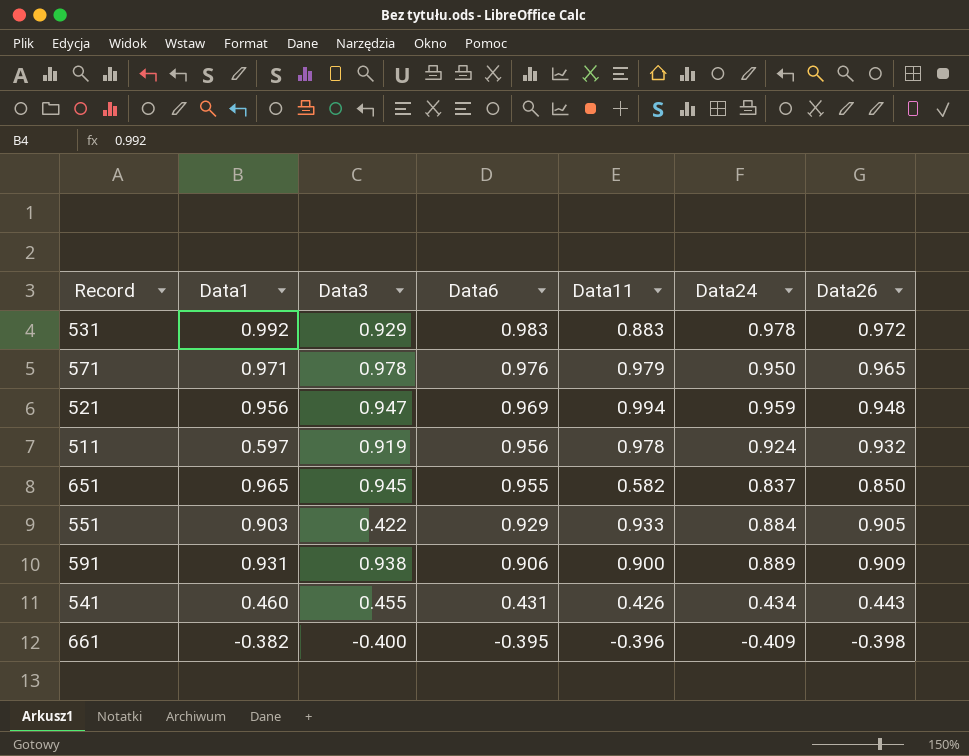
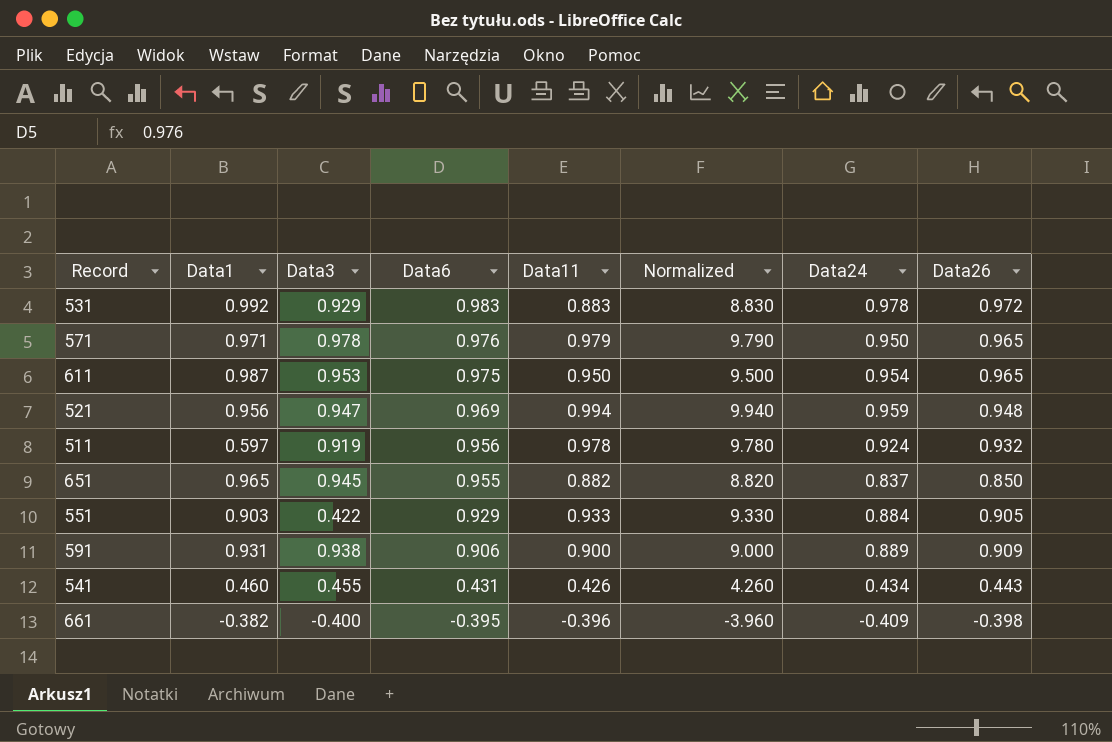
column Normalized | formula: none -> [Data11] * 10
row 611: none -> 0.987 | 0.953 | 0.975 | 0.950 | 9.500 | 0.954 | 0.965
651 | Data11: 0.582 -> 0.882

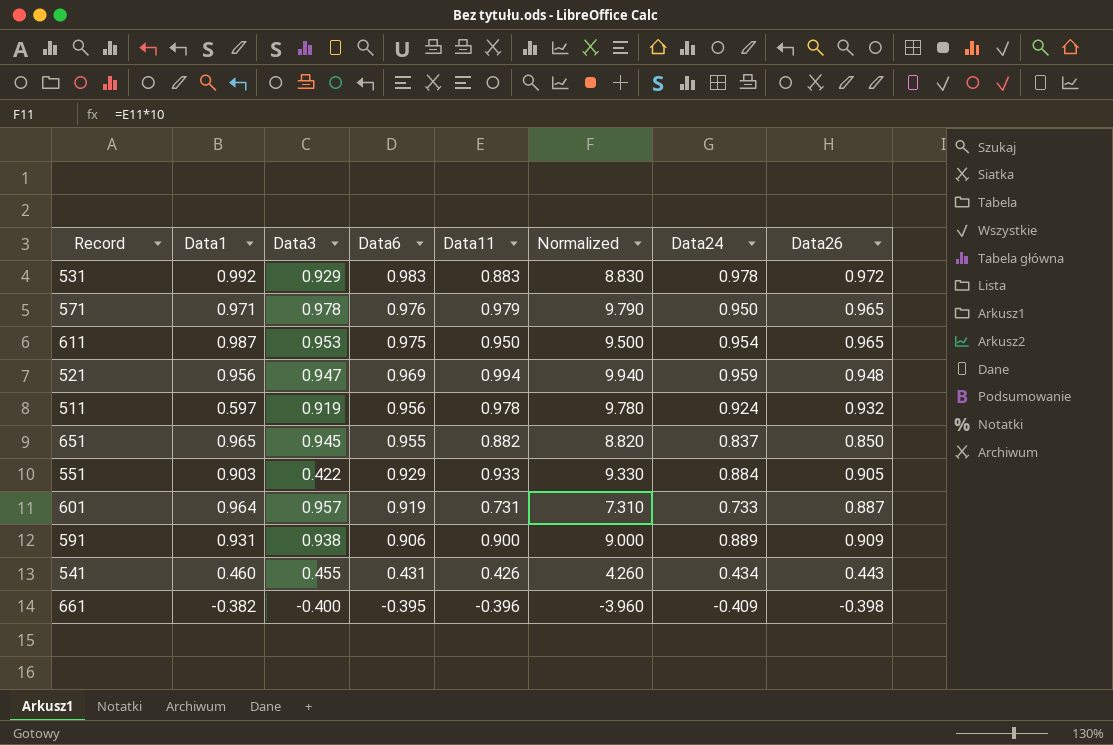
row 601: none -> 0.964 | 0.957 | 0.919 | 0.731 | 7.310 | 0.733 | 0.887

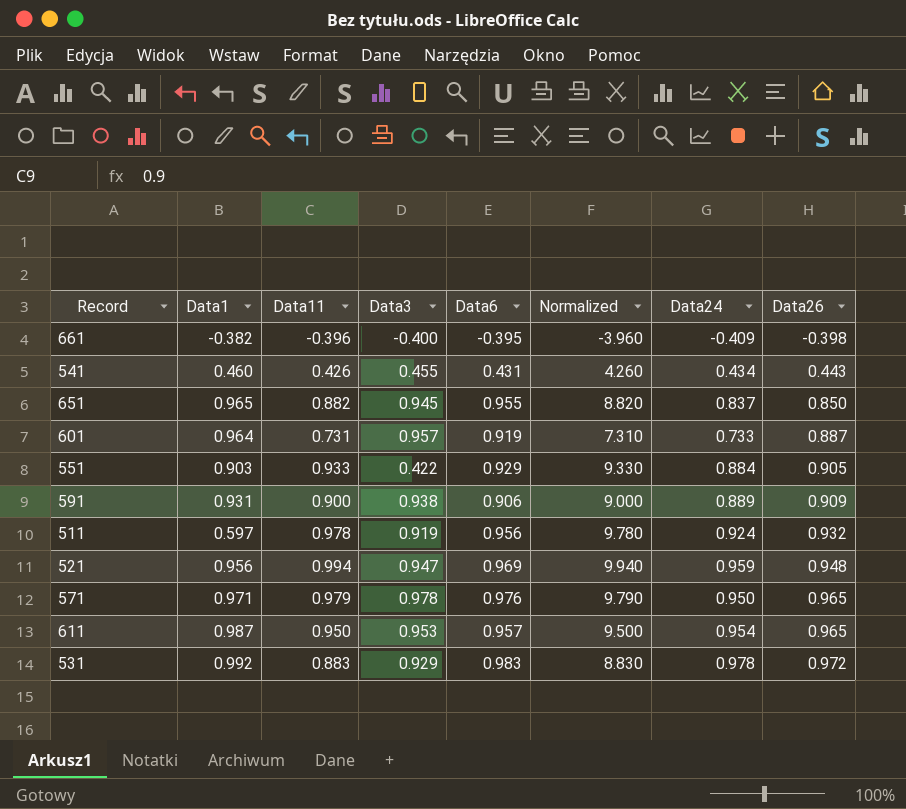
row order: Data6 descending -> Data26 ascending
column Data11 | position: 5 -> 3
611 | Data6: 0.975 -> 0.957

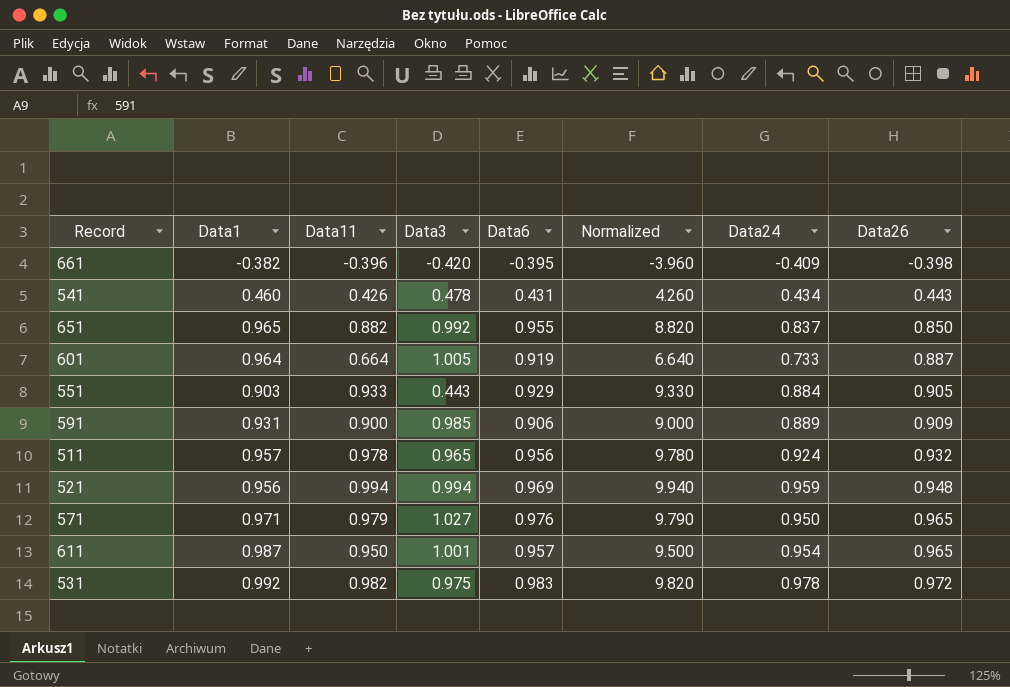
661 | Data3: -0.400 -> -0.420
541 | Data3: 0.455 -> 0.478
651 | Data3: 0.945 -> 0.992
601 | Data11: 0.731 -> 0.664
601 | Data3: 0.957 -> 1.005
601 | Normalized: 7.310 -> 6.640
551 | Data3: 0.422 -> 0.443
591 | Data3: 0.938 -> 0.985
511 | Data1: 0.597 -> 0.957
511 | Data3: 0.919 -> 0.965
521 | Data3: 0.947 -> 0.994
571 | Data3: 0.978 -> 1.027
611 | Data3: 0.953 -> 1.001
531 | Data11: 0.883 -> 0.982
531 | Data3: 0.929 -> 0.975
531 | Normalized: 8.830 -> 9.820

